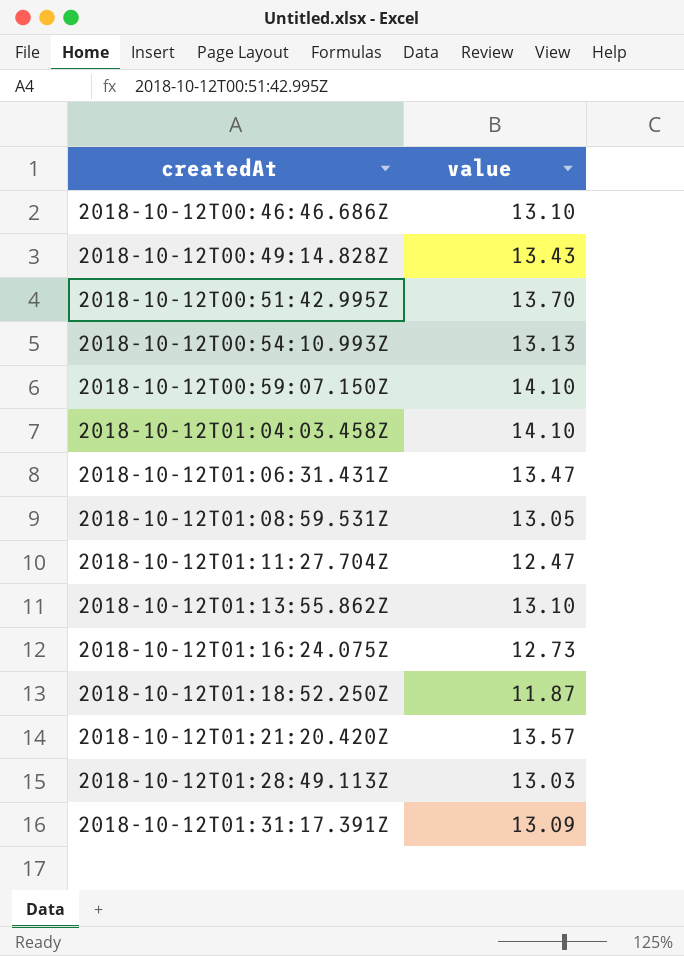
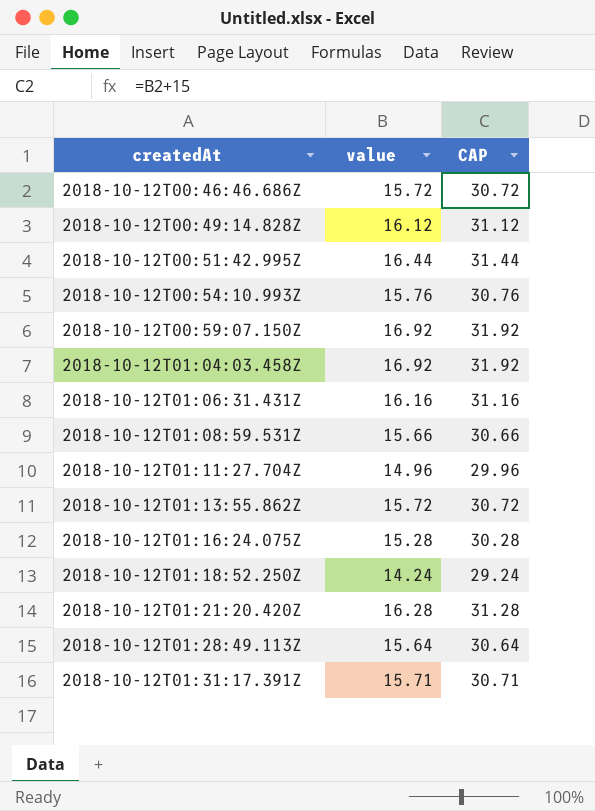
column CAP | formula: none -> [value] + 15
2018-10-12T00:46:46.686Z | value: 13.10 -> 15.72
2018-10-12T00:49:14.828Z | value: 13.43 -> 16.12
2018-10-12T00:51:42.995Z | value: 13.70 -> 16.44
2018-10-12T00:54:10.993Z | value: 13.13 -> 15.76
2018-10-12T00:59:07.150Z | value: 14.10 -> 16.92
2018-10-12T01:04:03.458Z | value: 14.10 -> 16.92
2018-10-12T01:06:31.431Z | value: 13.47 -> 16.16
2018-10-12T01:08:59.531Z | value: 13.05 -> 15.66
2018-10-12T01:11:27.704Z | value: 12.47 -> 14.96
2018-10-12T01:13:55.862Z | value: 13.10 -> 15.72
2018-10-12T01:16:24.075Z | value: 12.73 -> 15.28
2018-10-12T01:18:52.250Z | value: 11.87 -> 14.24
2018-10-12T01:21:20.420Z | value: 13.57 -> 16.28
2018-10-12T01:28:49.113Z | value: 13.03 -> 15.64
2018-10-12T01:31:17.391Z | value: 13.09 -> 15.71

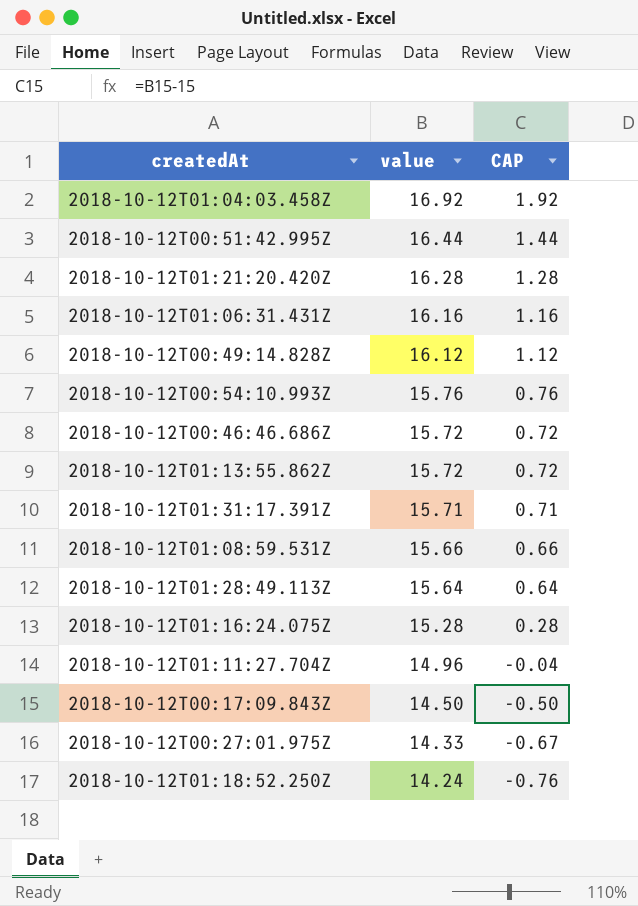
row order: createdAt ascending -> value descending
column CAP | formula: [value] + 15 -> [value] - 15
row 2018-10-12T00:59:07.150Z: 16.92 | 31.92 -> none
row 2018-10-12T00:17:09.843Z: none -> 14.50 | -0.50
row 2018-10-12T00:27:01.975Z: none -> 14.33 | -0.67

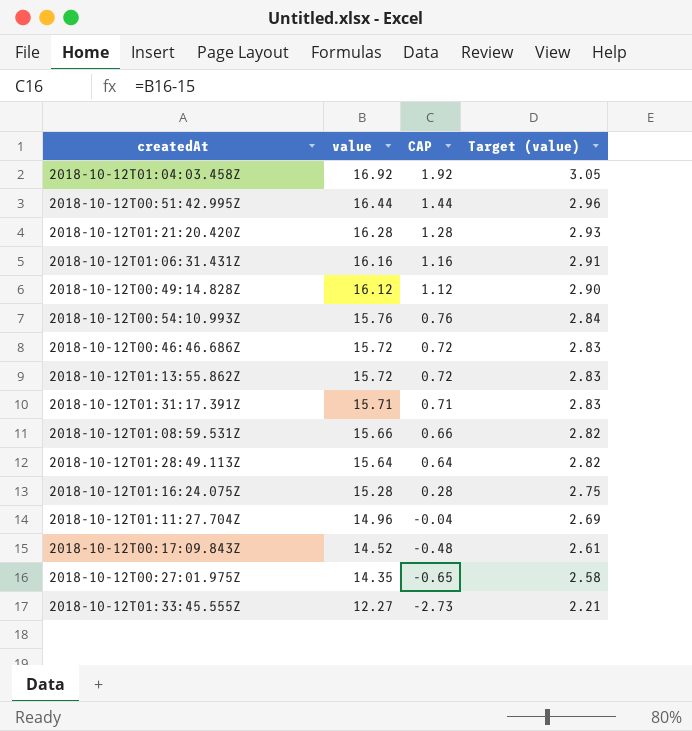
column Target (value) | formula: none -> [value] * 0.18
row 2018-10-12T01:18:52.250Z: 14.24 | -0.76 -> none
2018-10-12T00:17:09.843Z | value: 14.50 -> 14.52
2018-10-12T00:17:09.843Z | CAP: -0.50 -> -0.48
2018-10-12T00:27:01.975Z | value: 14.33 -> 14.35
2018-10-12T00:27:01.975Z | CAP: -0.67 -> -0.65
row 2018-10-12T01:33:45.555Z: none -> 12.27 | -2.73 | 2.21

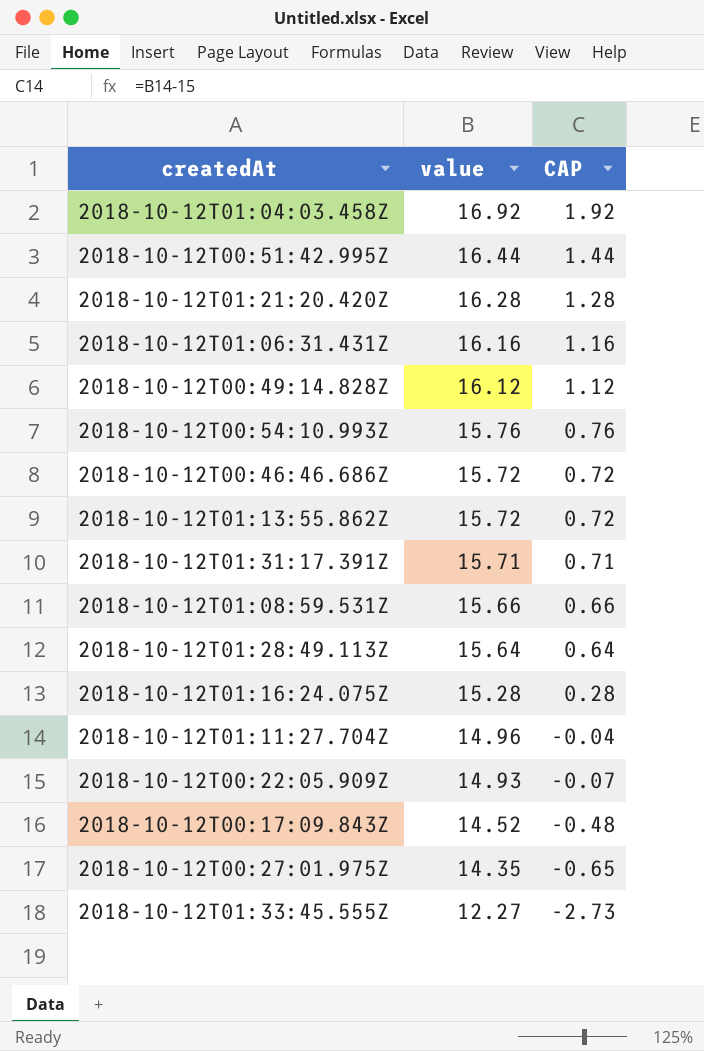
column Target (value) | formula: [value] * 0.18 -> none
row 2018-10-12T00:22:05.909Z: none -> 14.93 | -0.07

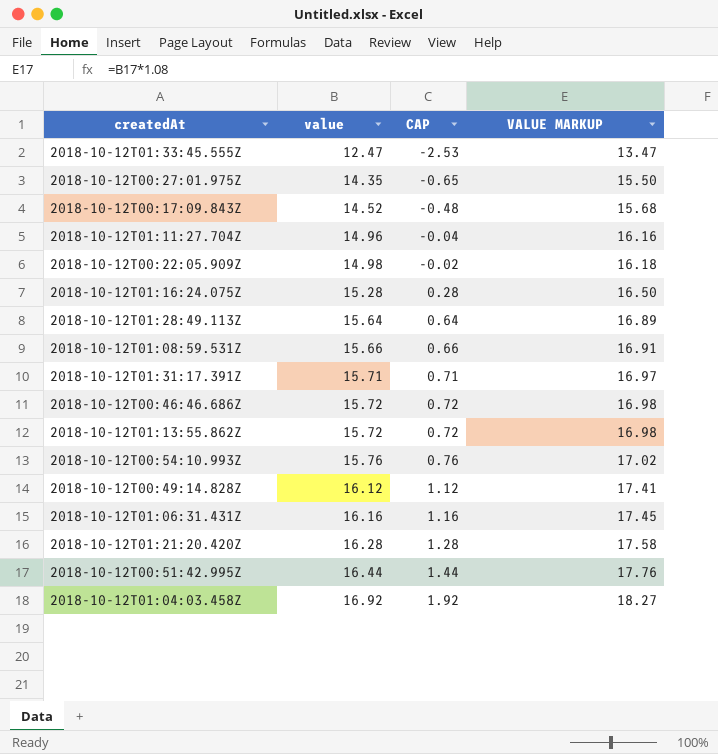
row order: value descending -> value ascending
column VALUE MARKUP | formula: none -> [value] * 1.08
2018-10-12T01:33:45.555Z | value: 12.27 -> 12.47
2018-10-12T01:33:45.555Z | CAP: -2.73 -> -2.53
2018-10-12T00:22:05.909Z | value: 14.93 -> 14.98
2018-10-12T00:22:05.909Z | CAP: -0.07 -> -0.02

